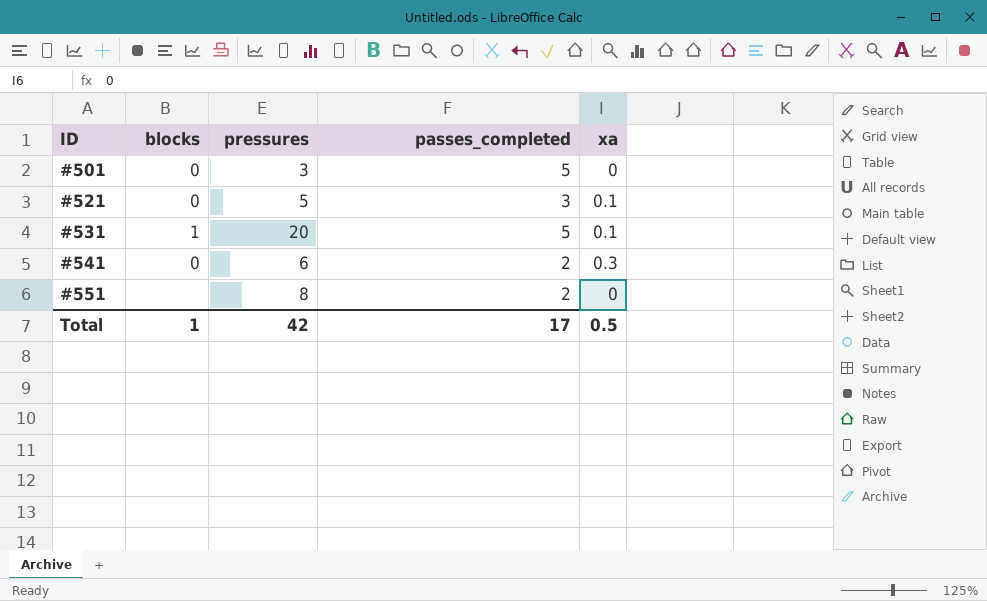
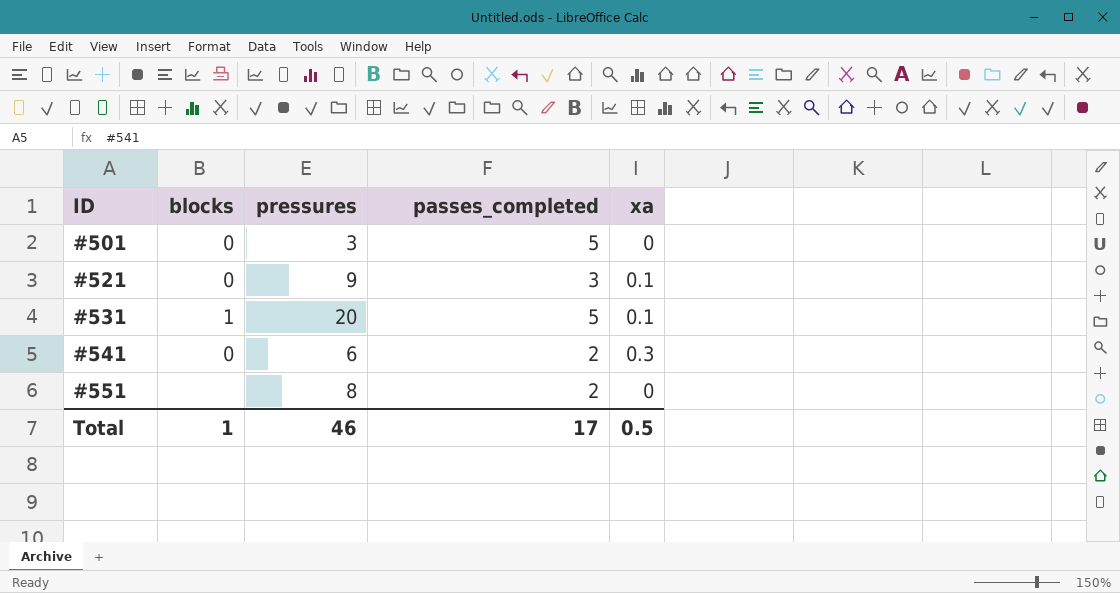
#521 | pressures: 5 -> 9
Total | pressures: 42 -> 46

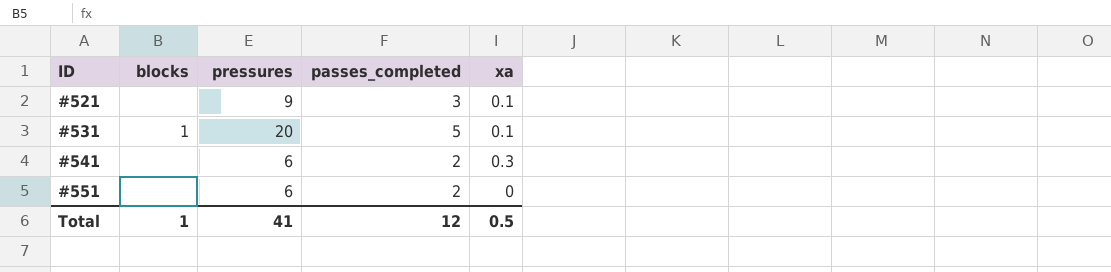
row #501: 0 | 3 | 5 | 0 -> none
#521 | blocks: 0 -> none
#541 | blocks: 0 -> none
#551 | pressures: 8 -> 6
Total | pressures: 46 -> 41
Total | passes_completed: 17 -> 12

